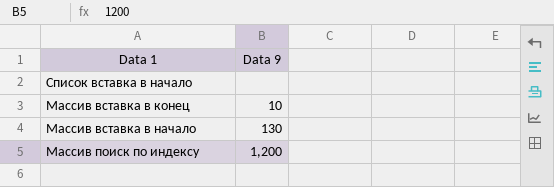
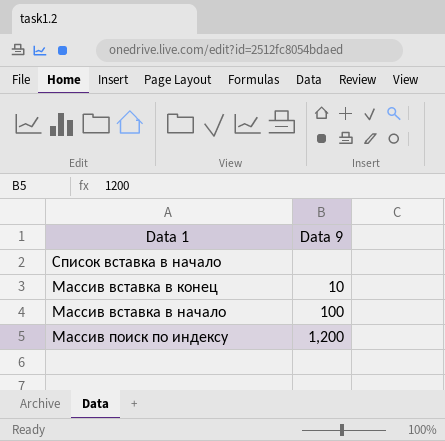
Массив вставка в начало | Data 9: 130 -> 100

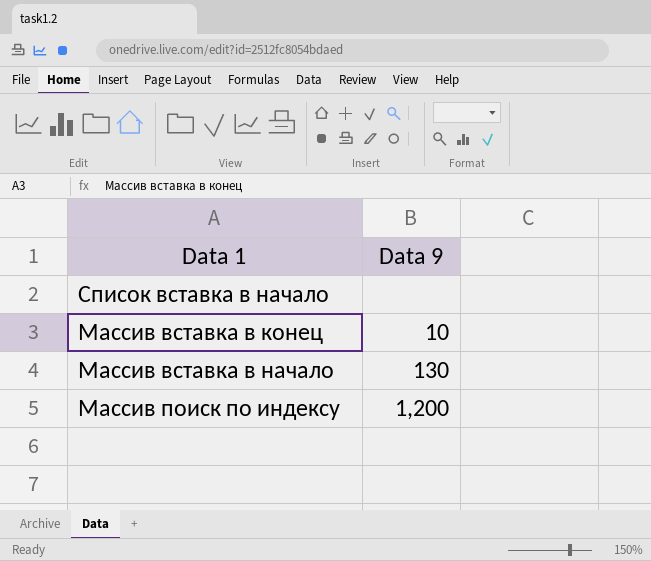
Массив вставка в начало | Data 9: 100 -> 130

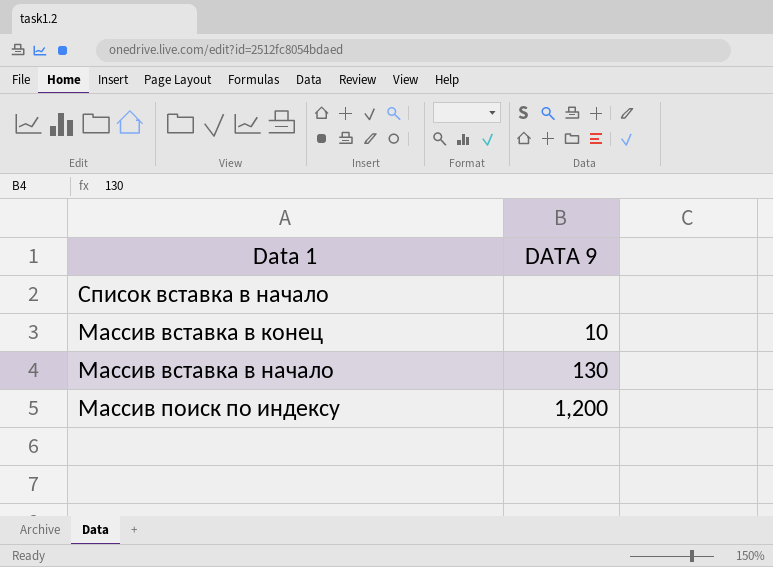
column name: Data 9 -> DATA 9

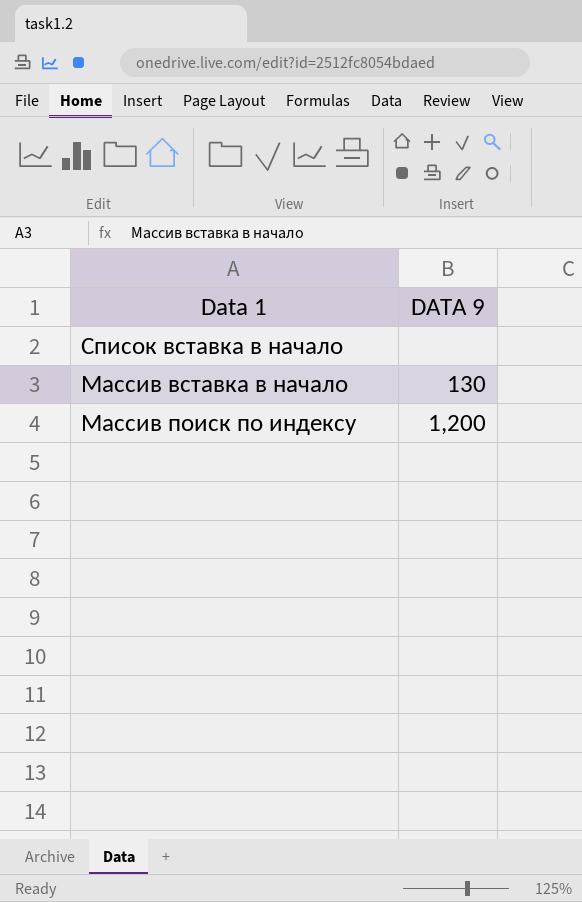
row Массив вставка в конец: 10 -> none

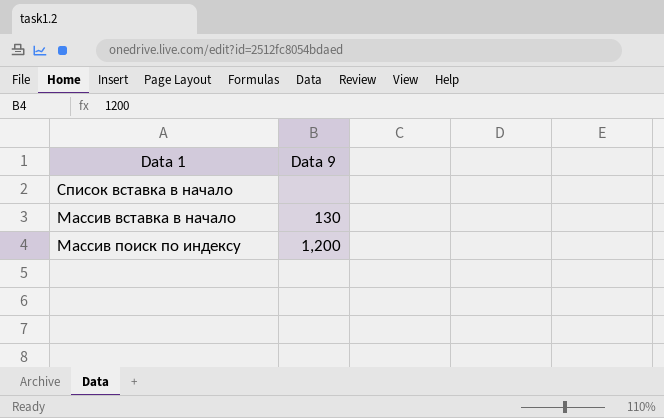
column name: DATA 9 -> Data 9

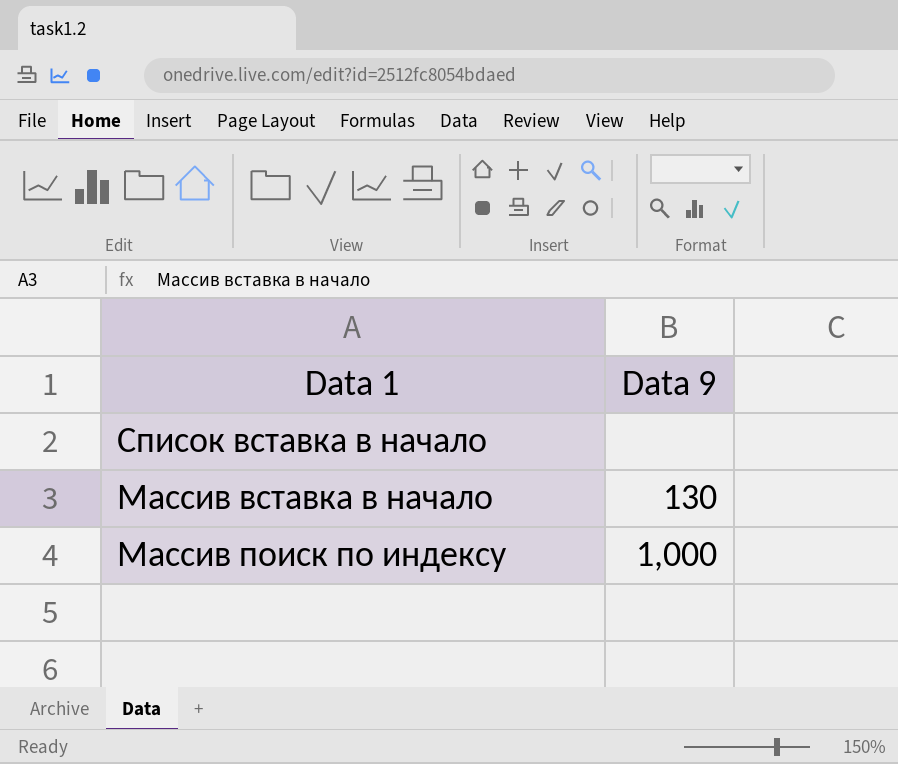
Массив поиск по индексу | Data 9: 1,200 -> 1,000

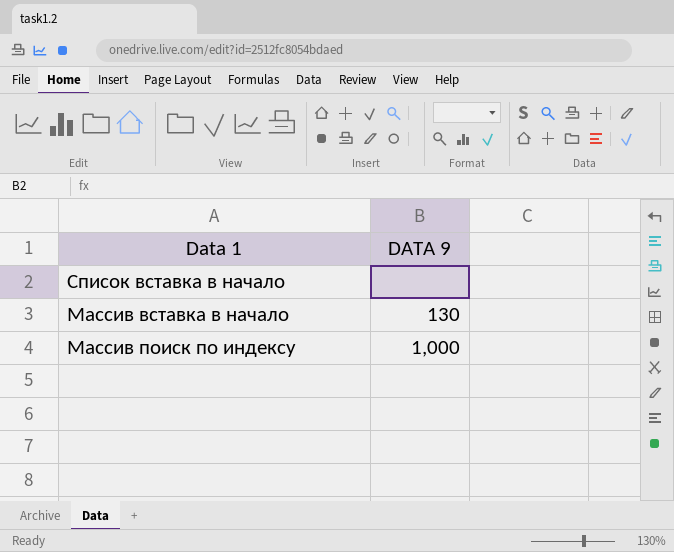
column name: Data 9 -> DATA 9

